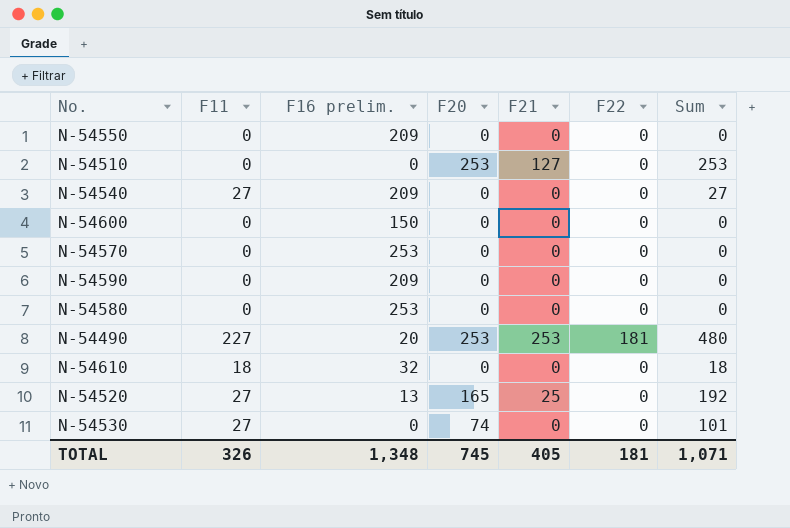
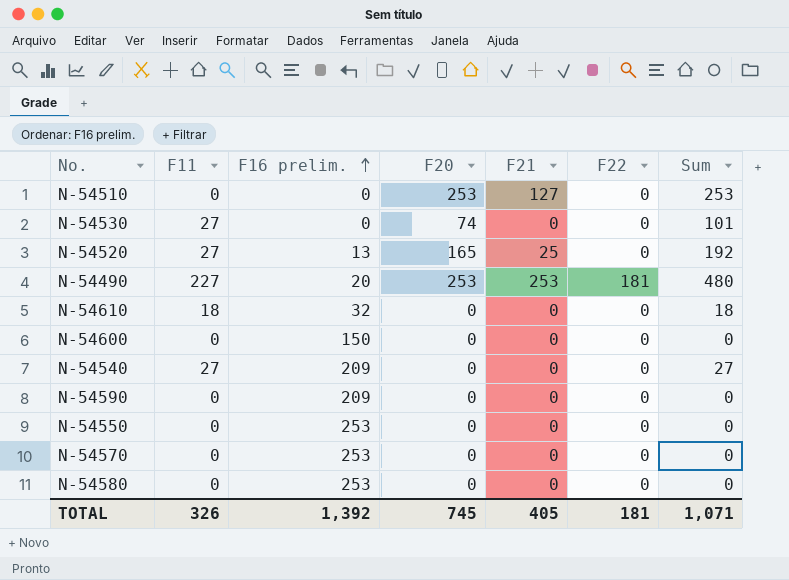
row order: none -> F16 prelim. ascending
N-54550 | F16 prelim.: 209 -> 253
TOTAL | F16 prelim.: 1,348 -> 1,392

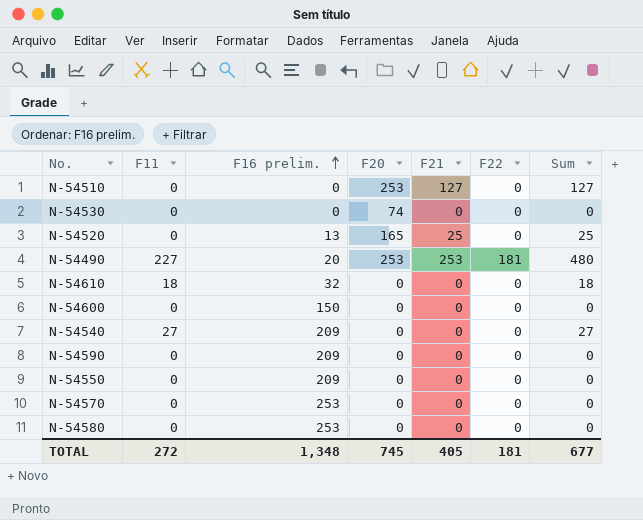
column Sum | formula: [F11] + [F20] -> [F11] + [F21]
N-54530 | F11: 27 -> 0
N-54520 | F11: 27 -> 0
N-54550 | F16 prelim.: 253 -> 209
TOTAL | F11: 326 -> 272
TOTAL | F16 prelim.: 1,392 -> 1,348
TOTAL | Sum: 1,071 -> 677

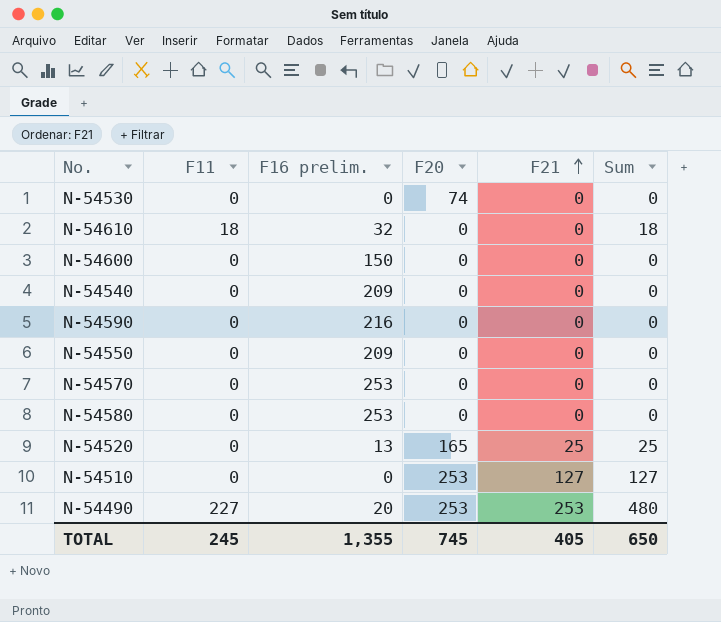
row order: F16 prelim. ascending -> F21 ascending
column F22 | position: 6 -> none
N-54540 | F11: 27 -> 0
N-54540 | Sum: 27 -> 0
N-54590 | F16 prelim.: 209 -> 216
TOTAL | F11: 272 -> 245
TOTAL | F16 prelim.: 1,348 -> 1,355
TOTAL | Sum: 677 -> 650

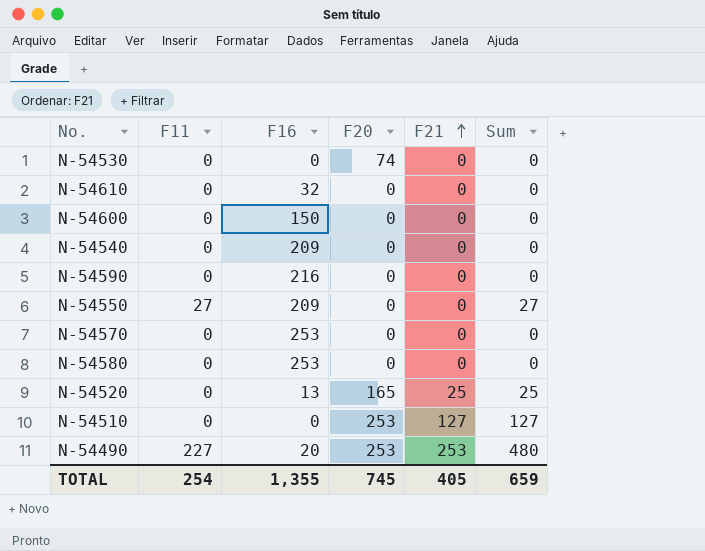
column name: F16 prelim. -> F16
N-54610 | F11: 18 -> 0
N-54610 | Sum: 18 -> 0
N-54550 | F11: 0 -> 27
N-54550 | Sum: 0 -> 27
TOTAL | F11: 245 -> 254
TOTAL | Sum: 650 -> 659

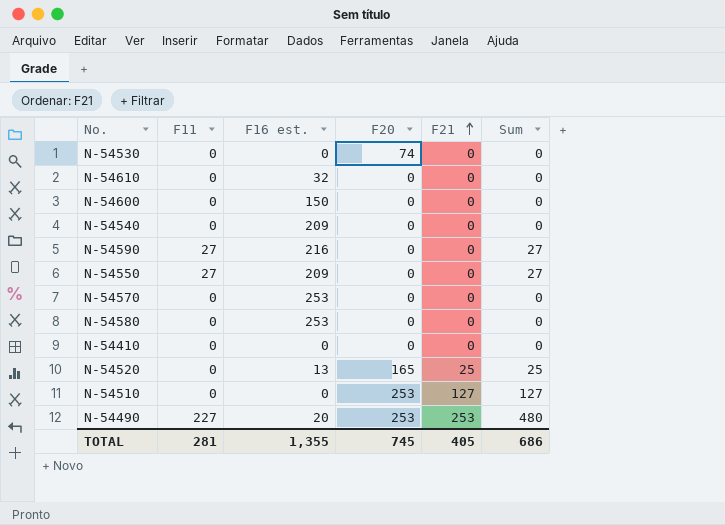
column name: F16 -> F16 est.
N-54590 | F11: 0 -> 27
N-54590 | Sum: 0 -> 27
row N-54410: none -> 0 | 0 | 0 | 0 | 0
TOTAL | F11: 254 -> 281
TOTAL | Sum: 659 -> 686

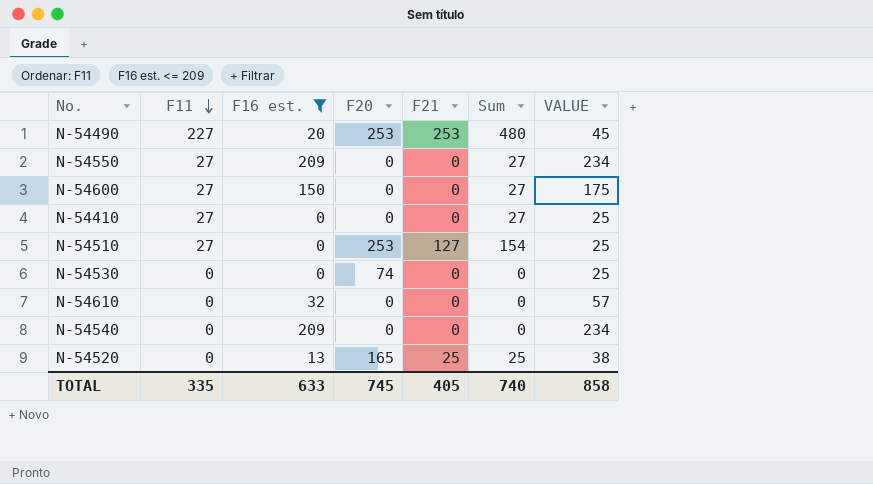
filter: none -> F16 est. <= 209
row order: F21 ascending -> F11 descending
column VALUE | formula: none -> [F16 est.] + 25
N-54600 | F11: 0 -> 27
N-54600 | Sum: 0 -> 27
N-54410 | F11: 0 -> 27
N-54410 | Sum: 0 -> 27
N-54510 | F11: 0 -> 27
N-54510 | Sum: 127 -> 154
TOTAL | F11: 281 -> 335
TOTAL | F16 est.: 1,355 -> 633
TOTAL | Sum: 686 -> 740

